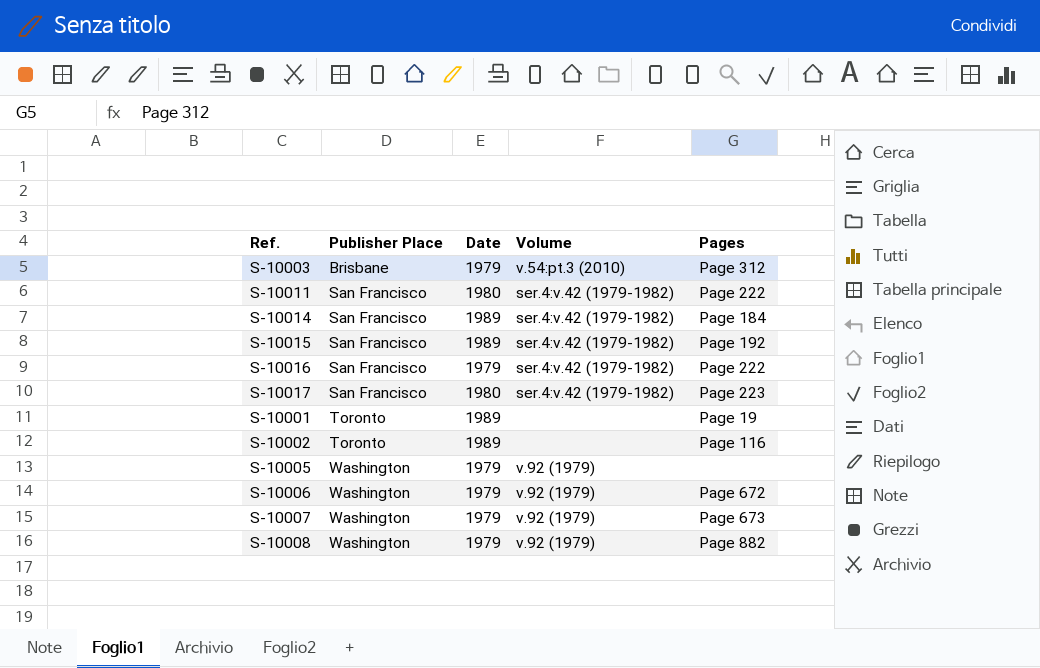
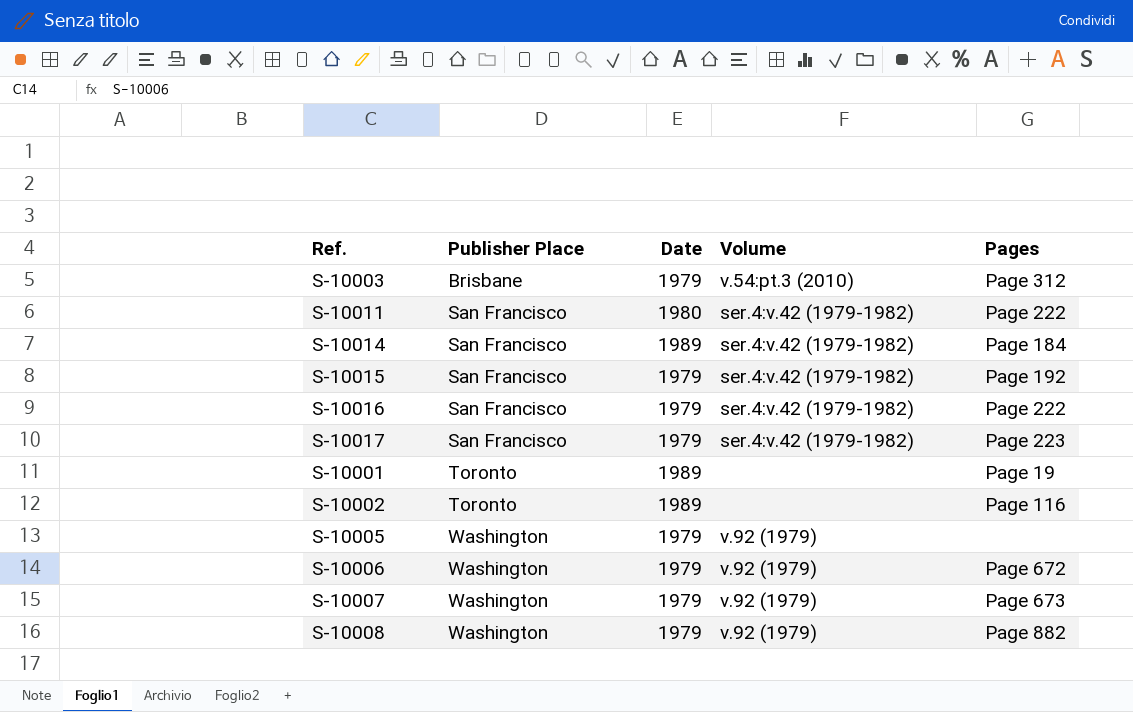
S-10015 | Date: 1989 -> 1979
S-10017 | Date: 1980 -> 1979

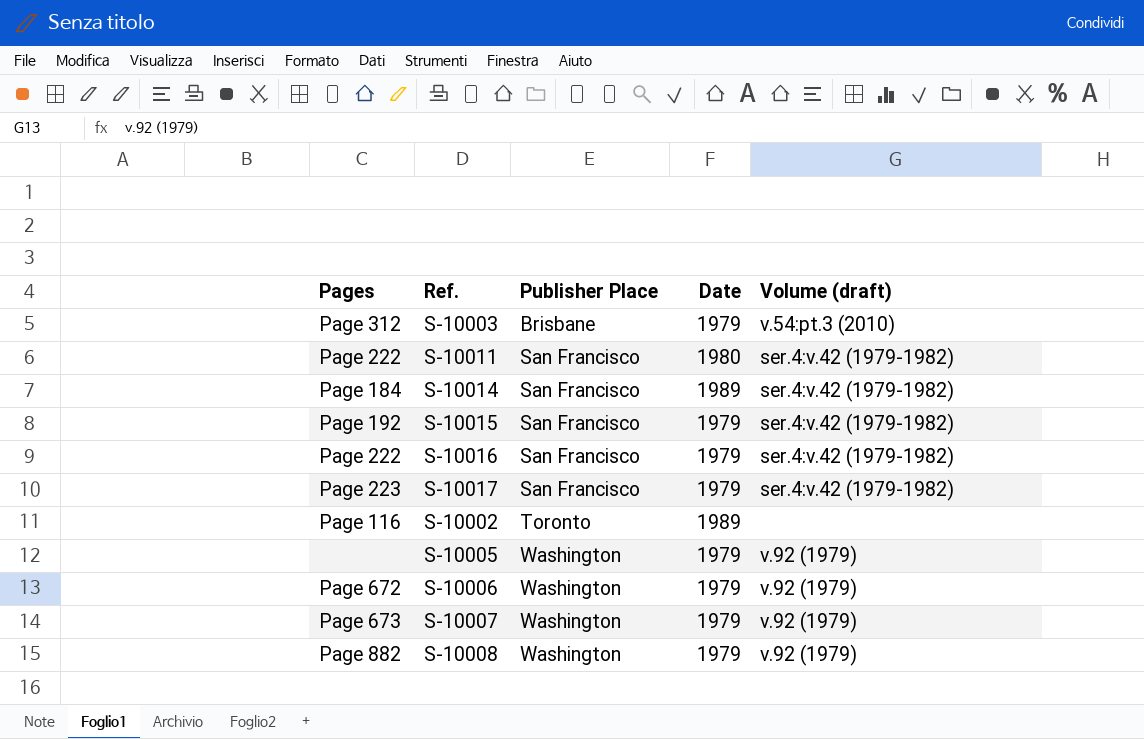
column Pages | position: 5 -> 1
column name: Volume -> Volume (draft)
row S-10001: Toronto | 1989 | none | Page 19 -> none

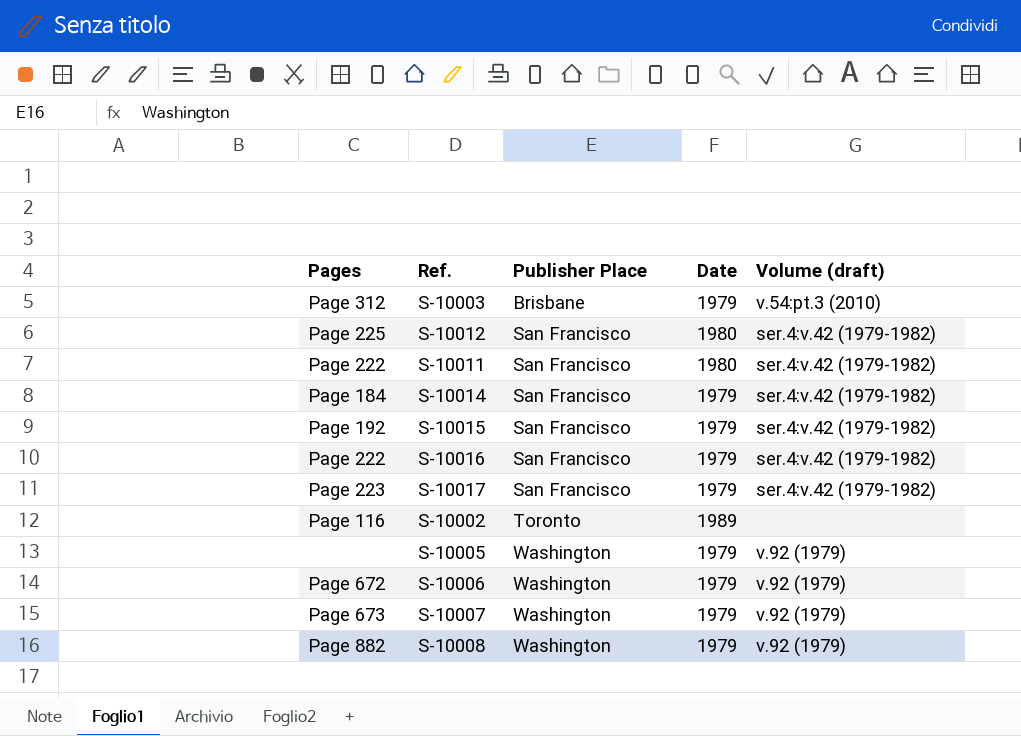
row S-10012: none -> Page 225 | San Francisco | 1980 | ser.4:v.42 (1979-1982)
S-10014 | Date: 1989 -> 1979

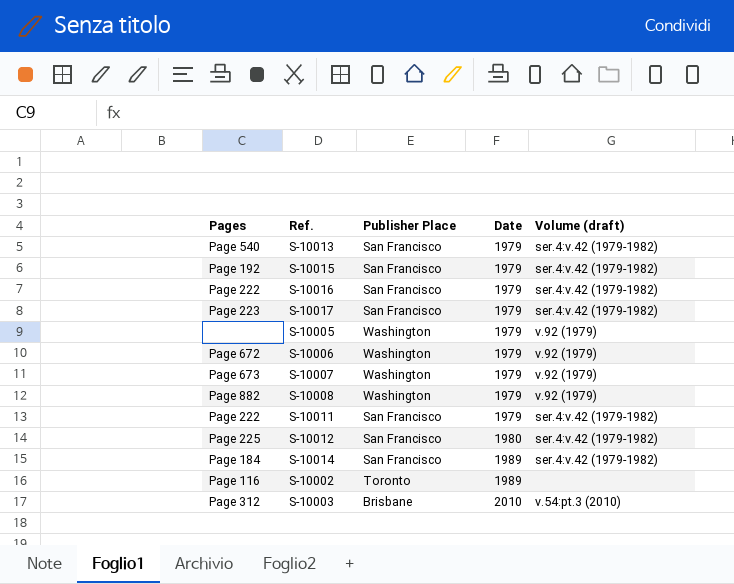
row order: Publisher Place ascending -> Date ascending
row S-10013: none -> Page 540 | San Francisco | 1979 | ser.4:v.42 (1979-1982)
S-10011 | Date: 1980 -> 1979
S-10014 | Date: 1979 -> 1989
S-10003 | Date: 1979 -> 2010

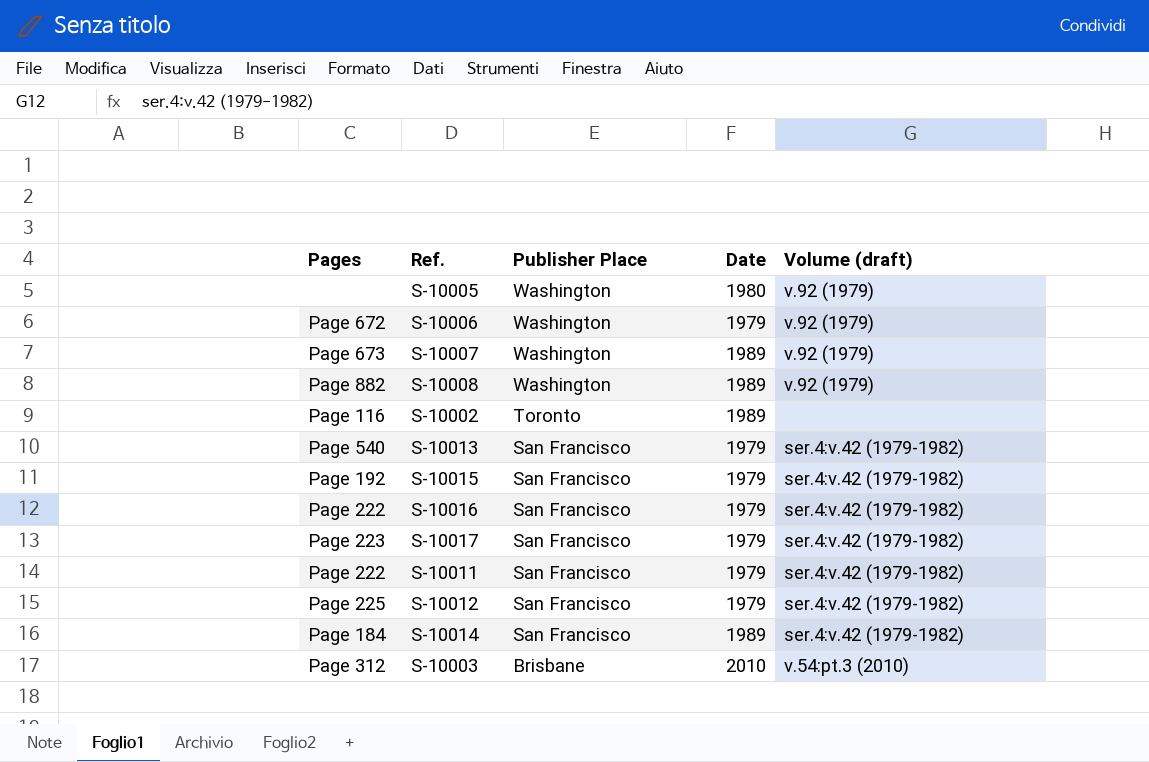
row order: Date ascending -> Publisher Place descending
S-10005 | Date: 1979 -> 1980
S-10007 | Date: 1979 -> 1989
S-10008 | Date: 1979 -> 1989
S-10012 | Date: 1980 -> 1979

